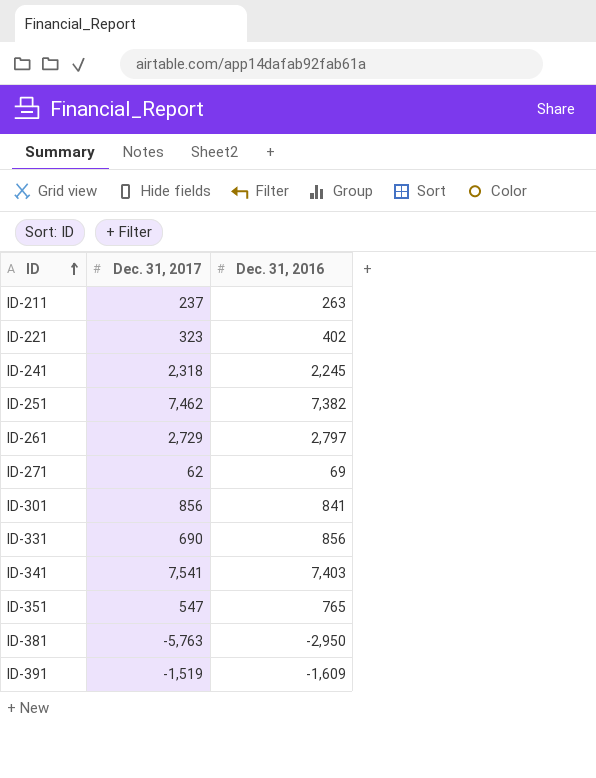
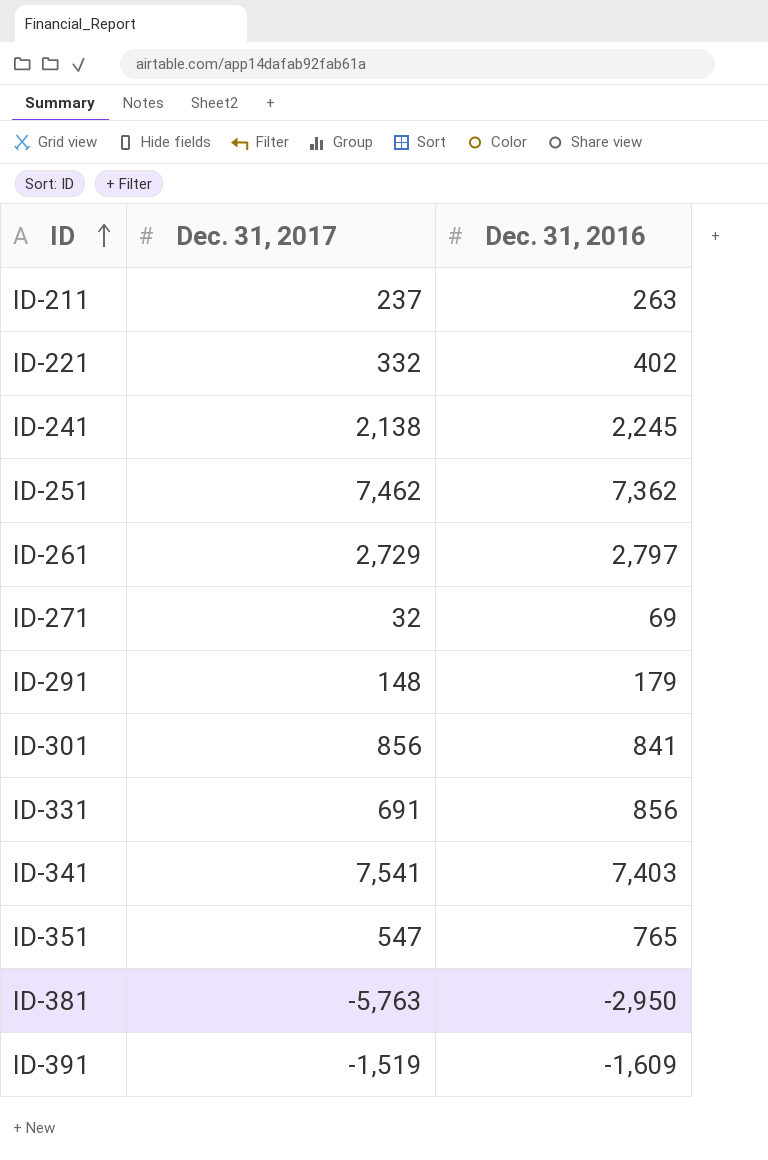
ID-221 | Dec. 31, 2017: 323 -> 332
ID-241 | Dec. 31, 2017: 2,318 -> 2,138
ID-251 | Dec. 31, 2016: 7,382 -> 7,362
ID-271 | Dec. 31, 2017: 62 -> 32
row ID-291: none -> 148 | 179
ID-331 | Dec. 31, 2017: 690 -> 691

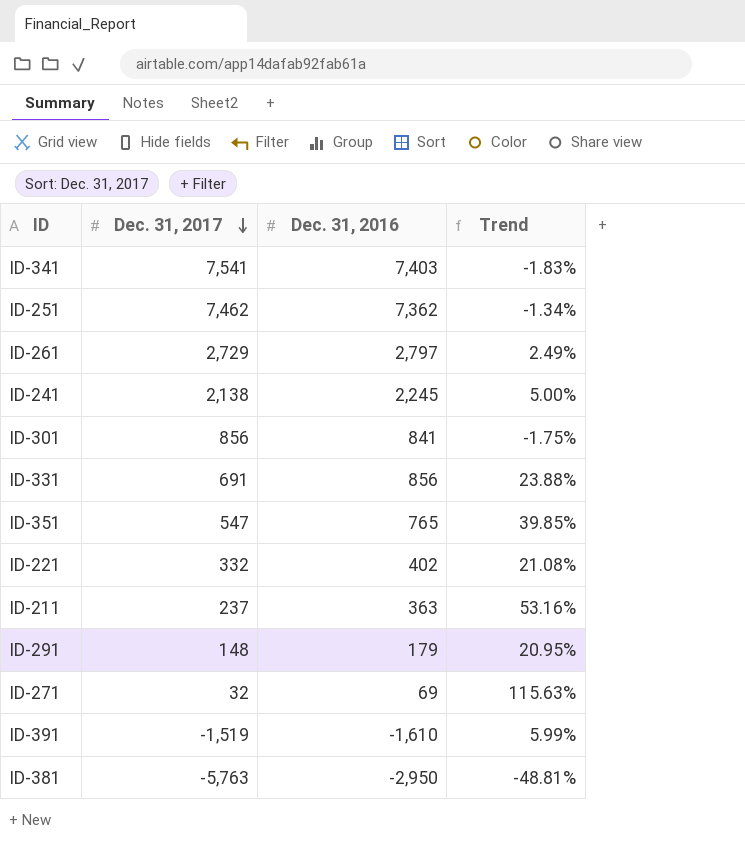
row order: ID ascending -> Dec. 31, 2017 descending
column Trend | formula: none -> ([Dec. 31, 2016] - [Dec. 31, 2017]) / [Dec. 31, 2017]
ID-211 | Dec. 31, 2016: 263 -> 363
ID-391 | Dec. 31, 2016: -1,609 -> -1,610

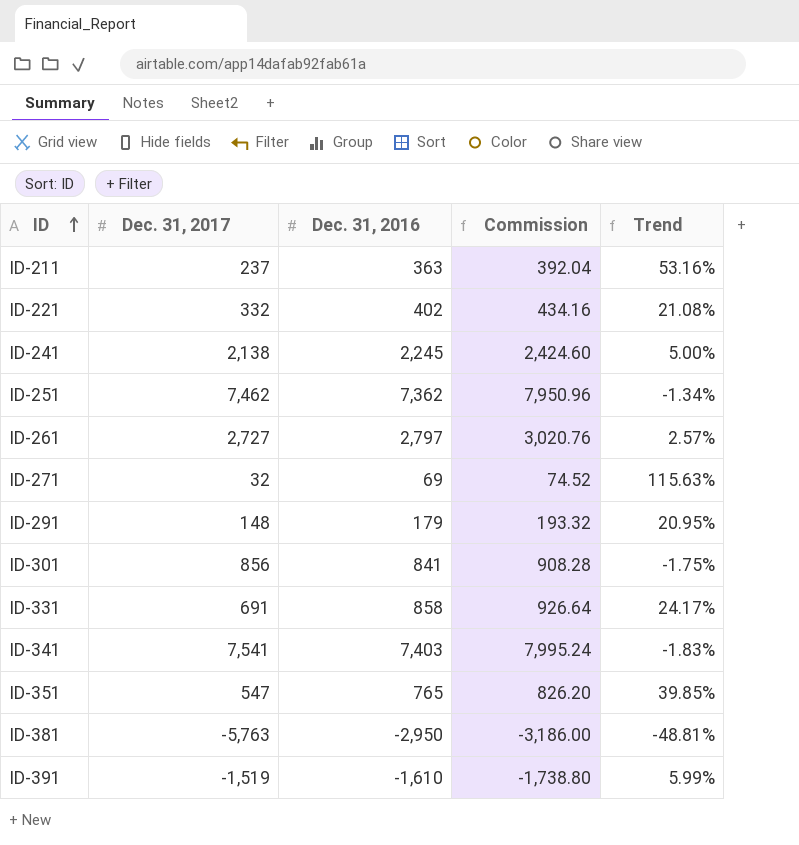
row order: Dec. 31, 2017 descending -> ID ascending
column Commission | formula: none -> [Dec. 31, 2016] * 1.08
ID-261 | Dec. 31, 2017: 2,729 -> 2,727
ID-261 | Trend: 2.49% -> 2.57%
ID-331 | Dec. 31, 2016: 856 -> 858
ID-331 | Trend: 23.88% -> 24.17%

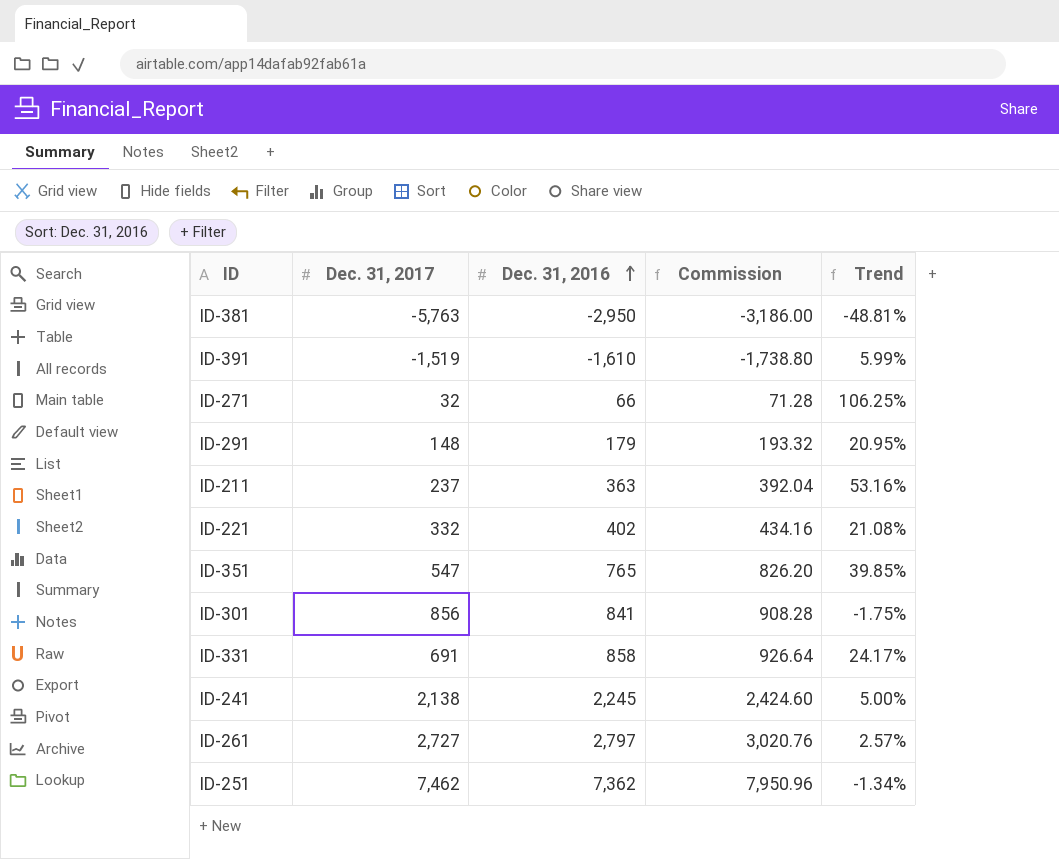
row order: ID ascending -> Dec. 31, 2016 ascending
row ID-341: 7,541 | 7,403 | 7,995.24 | -1.83% -> none
ID-271 | Dec. 31, 2016: 69 -> 66
ID-271 | Commission: 74.52 -> 71.28
ID-271 | Trend: 115.63% -> 106.25%

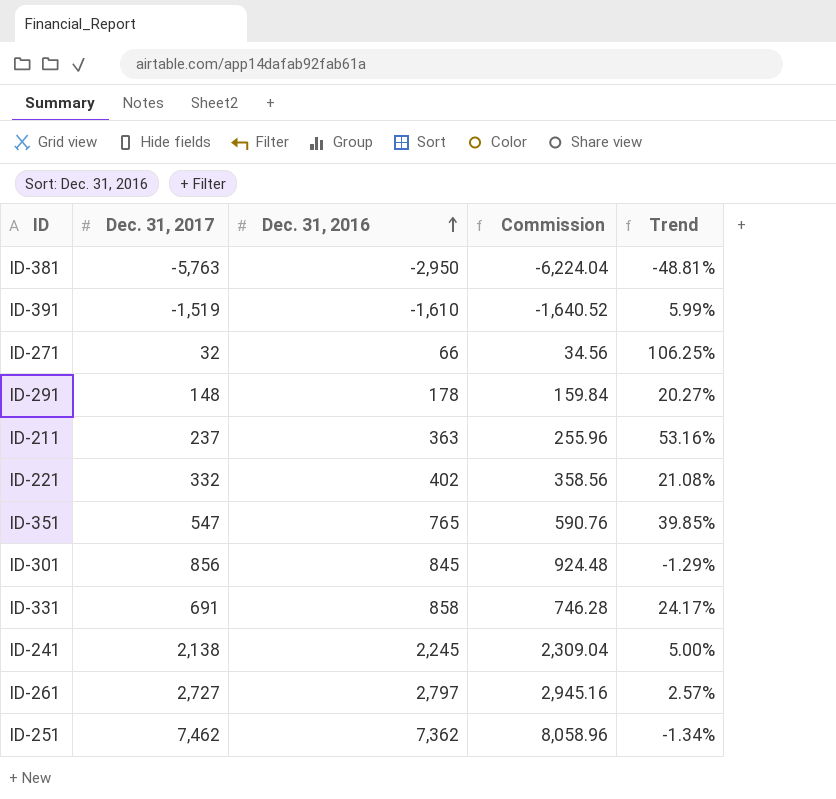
column Commission | formula: [Dec. 31, 2016] * 1.08 -> [Dec. 31, 2017] * 1.08
ID-291 | Dec. 31, 2016: 179 -> 178
ID-291 | Trend: 20.95% -> 20.27%
ID-301 | Dec. 31, 2016: 841 -> 845
ID-301 | Trend: -1.75% -> -1.29%

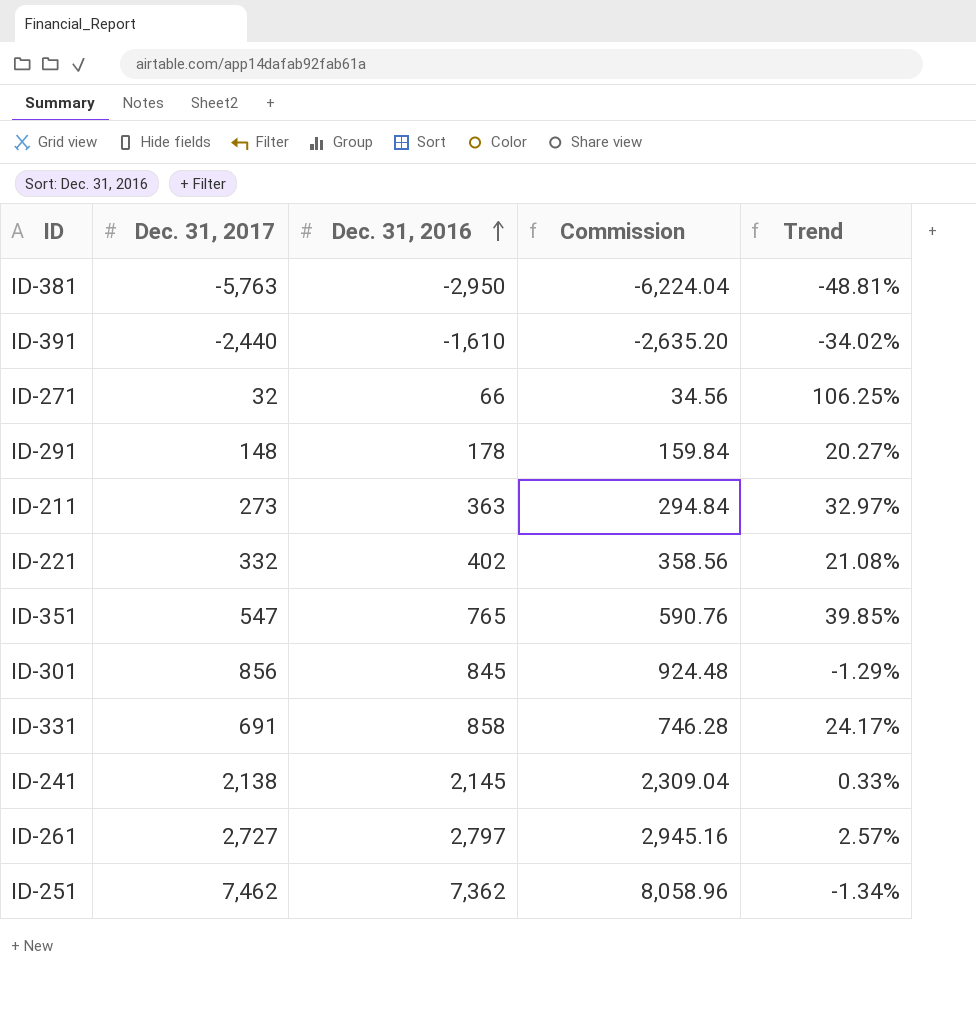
ID-391 | Dec. 31, 2017: -1,519 -> -2,440
ID-391 | Commission: -1,640.52 -> -2,635.20
ID-391 | Trend: 5.99% -> -34.02%
ID-211 | Dec. 31, 2017: 237 -> 273
ID-211 | Commission: 255.96 -> 294.84
ID-211 | Trend: 53.16% -> 32.97%
ID-241 | Dec. 31, 2016: 2,245 -> 2,145
ID-241 | Trend: 5.00% -> 0.33%

